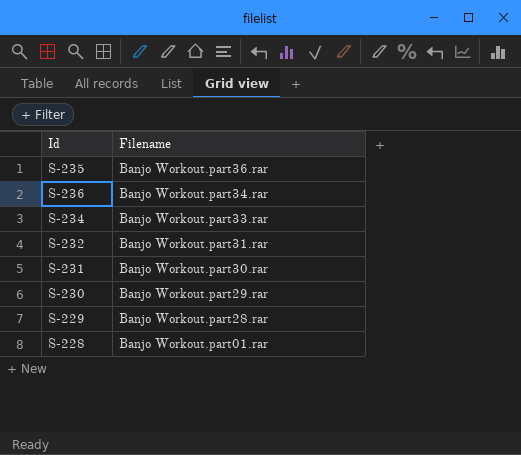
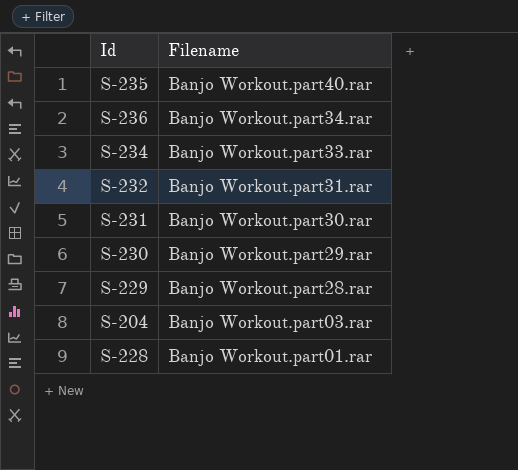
S-235 | Filename: Banjo Workout.part36.rar -> Banjo Workout.part40.rar
row S-204: none -> Banjo Workout.part03.rar

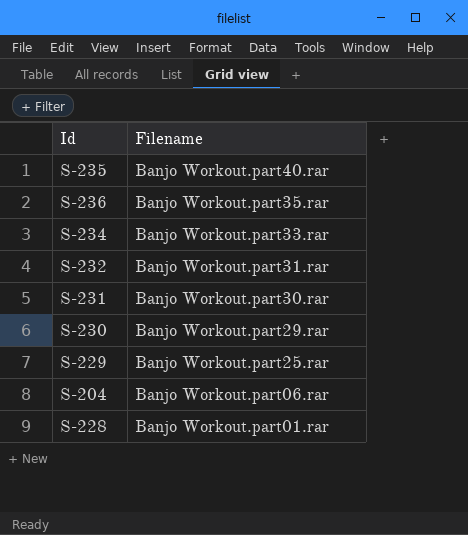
S-236 | Filename: Banjo Workout.part34.rar -> Banjo Workout.part35.rar
S-229 | Filename: Banjo Workout.part28.rar -> Banjo Workout.part25.rar
S-204 | Filename: Banjo Workout.part03.rar -> Banjo Workout.part06.rar

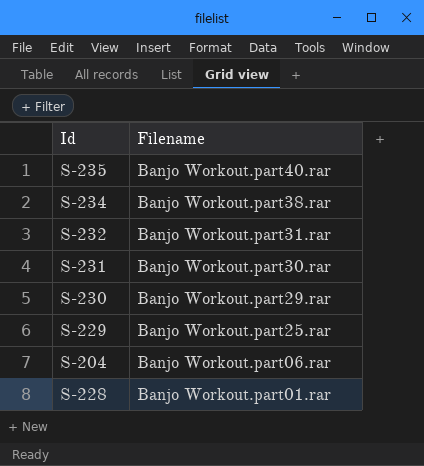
row S-236: Banjo Workout.part35.rar -> none
S-234 | Filename: Banjo Workout.part33.rar -> Banjo Workout.part38.rar

